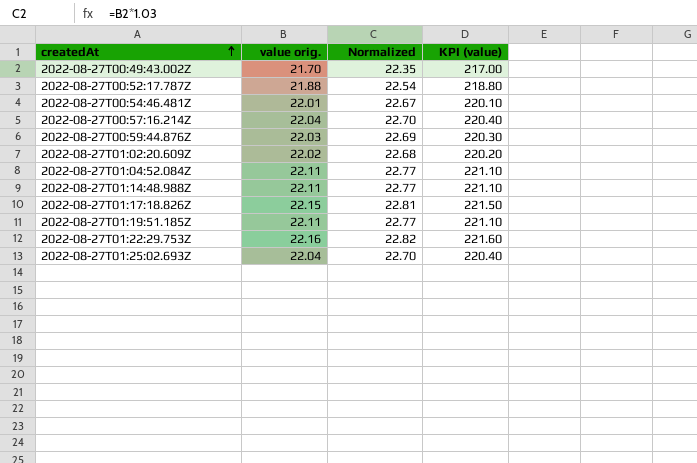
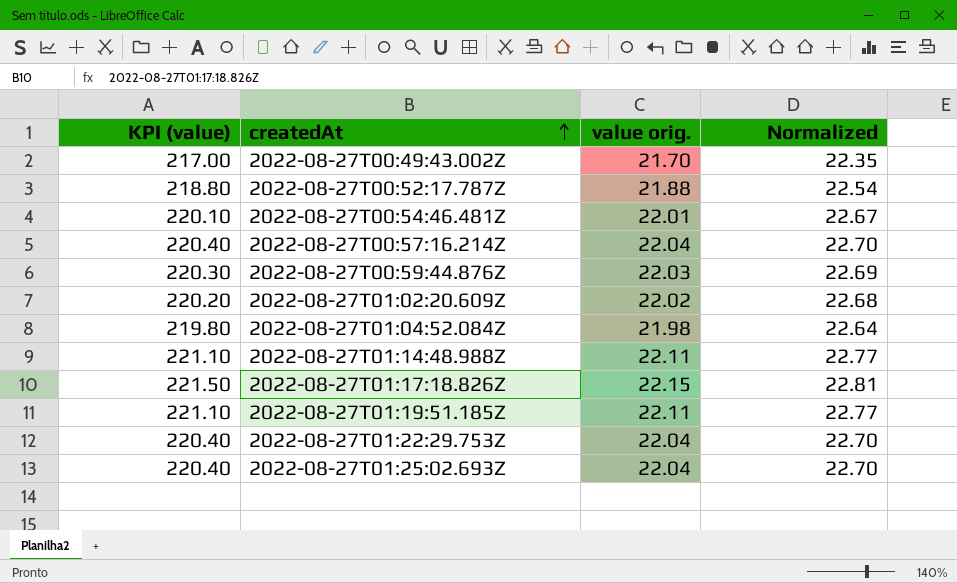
column KPI (value) | position: 4 -> 1
2022-08-27T01:04:52.084Z | KPI (value): 221.10 -> 219.80
2022-08-27T01:04:52.084Z | value orig.: 22.11 -> 21.98
2022-08-27T01:04:52.084Z | Normalized: 22.77 -> 22.64
2022-08-27T01:22:29.753Z | KPI (value): 221.60 -> 220.40
2022-08-27T01:22:29.753Z | value orig.: 22.16 -> 22.04
2022-08-27T01:22:29.753Z | Normalized: 22.82 -> 22.70

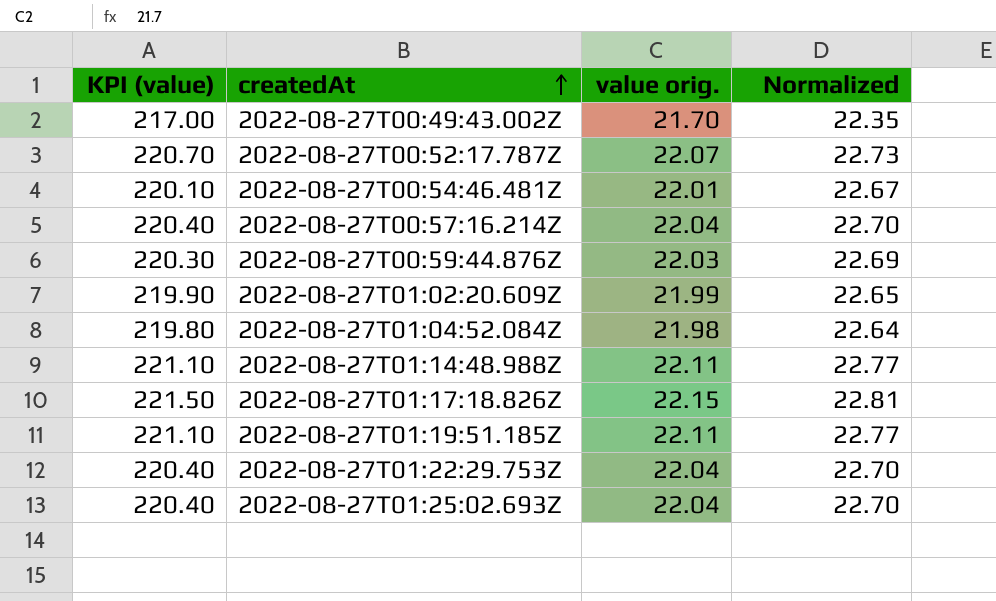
2022-08-27T00:52:17.787Z | KPI (value): 218.80 -> 220.70
2022-08-27T00:52:17.787Z | value orig.: 21.88 -> 22.07
2022-08-27T00:52:17.787Z | Normalized: 22.54 -> 22.73
2022-08-27T01:02:20.609Z | KPI (value): 220.20 -> 219.90
2022-08-27T01:02:20.609Z | value orig.: 22.02 -> 21.99
2022-08-27T01:02:20.609Z | Normalized: 22.68 -> 22.65

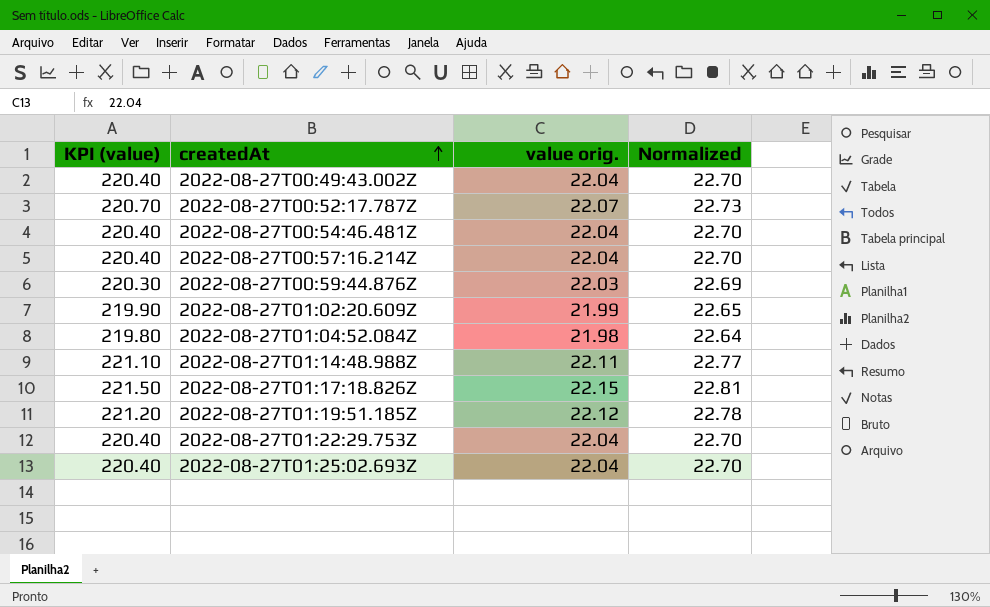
2022-08-27T00:49:43.002Z | KPI (value): 217.00 -> 220.40
2022-08-27T00:49:43.002Z | value orig.: 21.70 -> 22.04
2022-08-27T00:49:43.002Z | Normalized: 22.35 -> 22.70
2022-08-27T00:54:46.481Z | KPI (value): 220.10 -> 220.40
2022-08-27T00:54:46.481Z | value orig.: 22.01 -> 22.04
2022-08-27T00:54:46.481Z | Normalized: 22.67 -> 22.70
2022-08-27T01:19:51.185Z | KPI (value): 221.10 -> 221.20
2022-08-27T01:19:51.185Z | value orig.: 22.11 -> 22.12
2022-08-27T01:19:51.185Z | Normalized: 22.77 -> 22.78

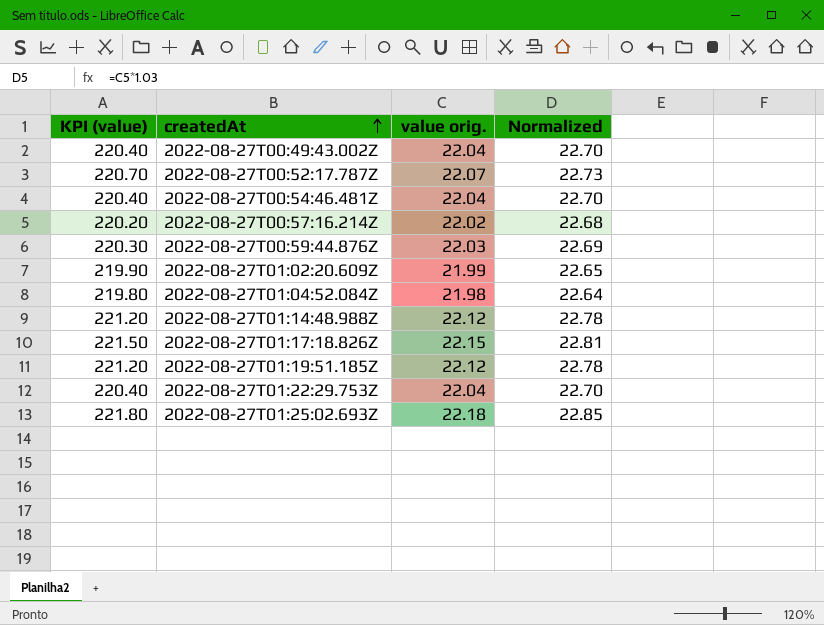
2022-08-27T00:57:16.214Z | KPI (value): 220.40 -> 220.20
2022-08-27T00:57:16.214Z | value orig.: 22.04 -> 22.02
2022-08-27T00:57:16.214Z | Normalized: 22.70 -> 22.68
2022-08-27T01:14:48.988Z | KPI (value): 221.10 -> 221.20
2022-08-27T01:14:48.988Z | value orig.: 22.11 -> 22.12
2022-08-27T01:14:48.988Z | Normalized: 22.77 -> 22.78
2022-08-27T01:25:02.693Z | KPI (value): 220.40 -> 221.80
2022-08-27T01:25:02.693Z | value orig.: 22.04 -> 22.18
2022-08-27T01:25:02.693Z | Normalized: 22.70 -> 22.85

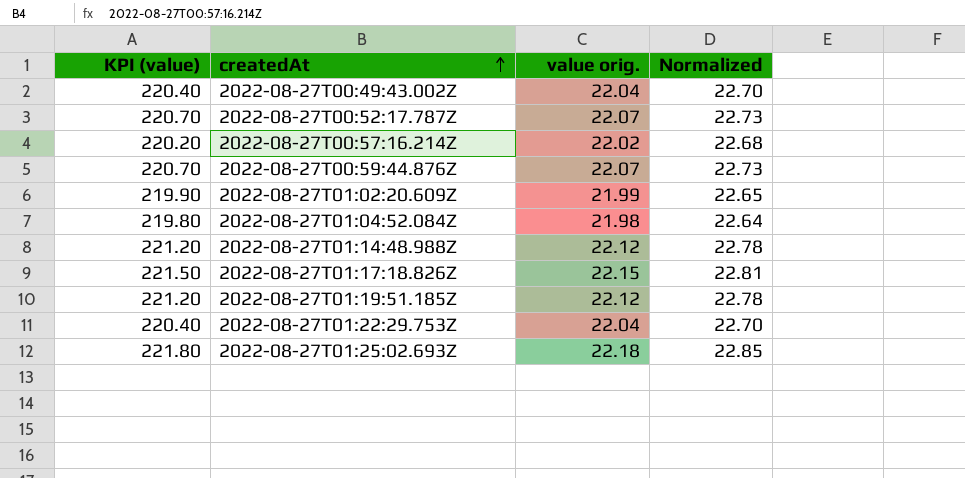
row 2022-08-27T00:54:46.481Z: 220.40 | 22.04 | 22.70 -> none
2022-08-27T00:59:44.876Z | KPI (value): 220.30 -> 220.70
2022-08-27T00:59:44.876Z | value orig.: 22.03 -> 22.07
2022-08-27T00:59:44.876Z | Normalized: 22.69 -> 22.73

